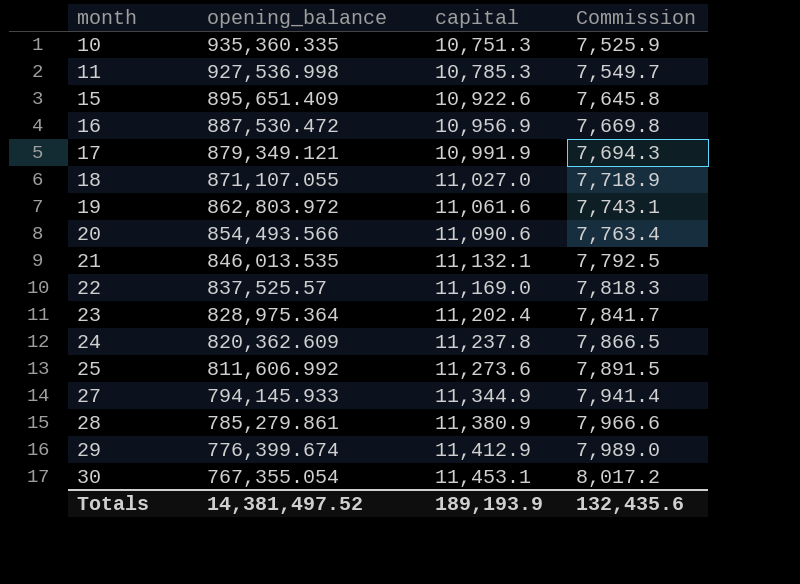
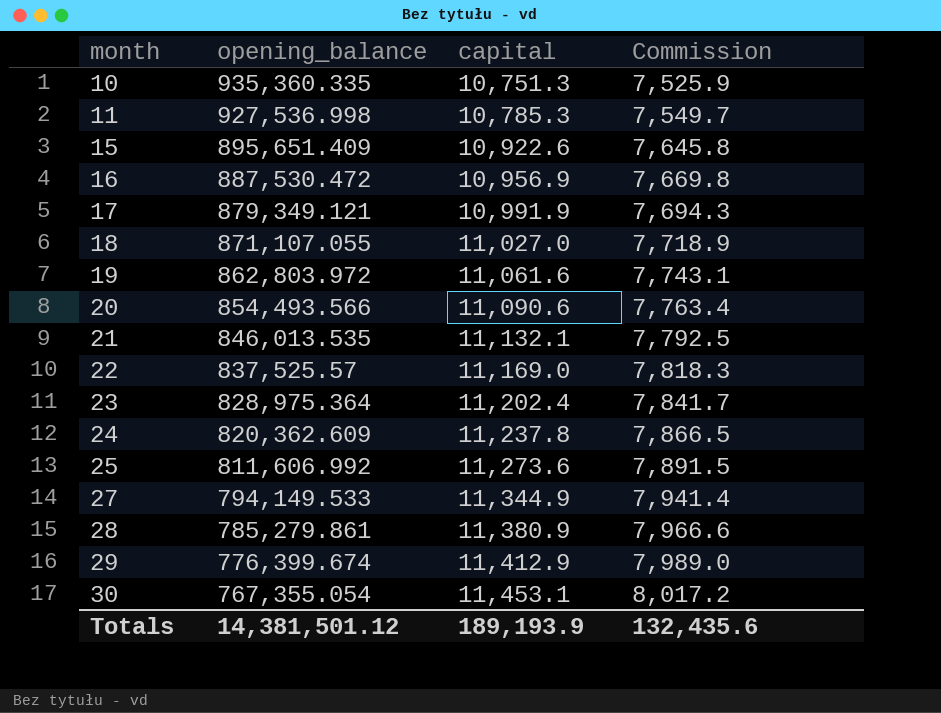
27 | opening_balance: 794,145.933 -> 794,149.533
Totals | opening_balance: 14,381,497.52 -> 14,381,501.12

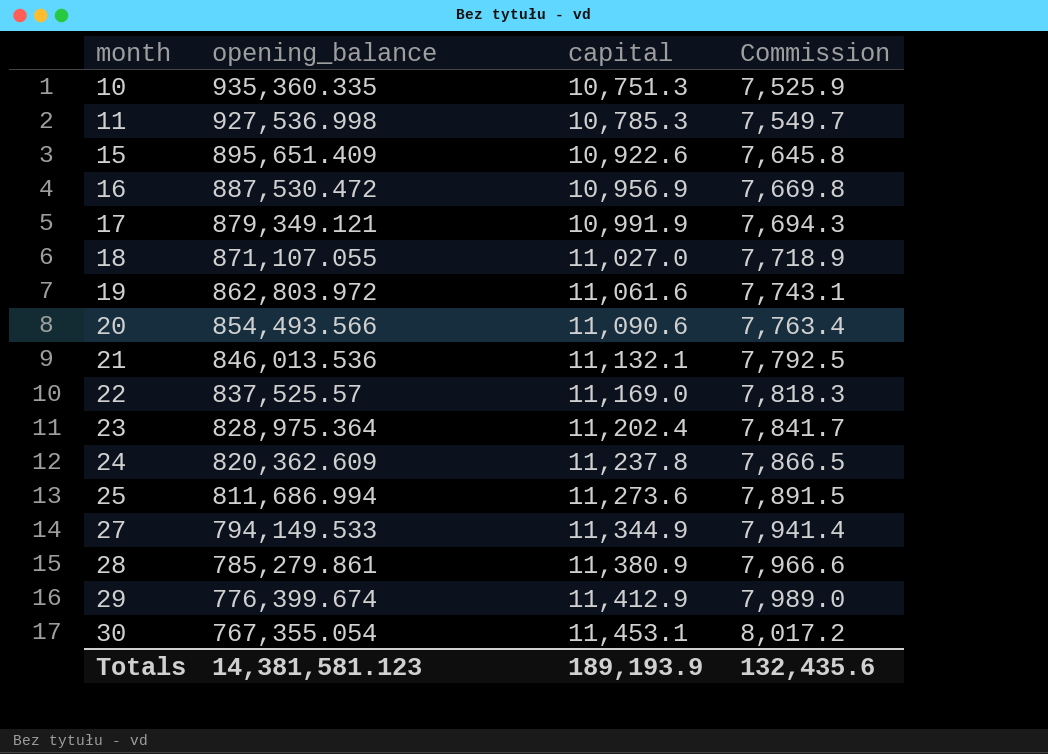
21 | opening_balance: 846,013.535 -> 846,013.536
25 | opening_balance: 811,606.992 -> 811,686.994
Totals | opening_balance: 14,381,501.12 -> 14,381,581.123

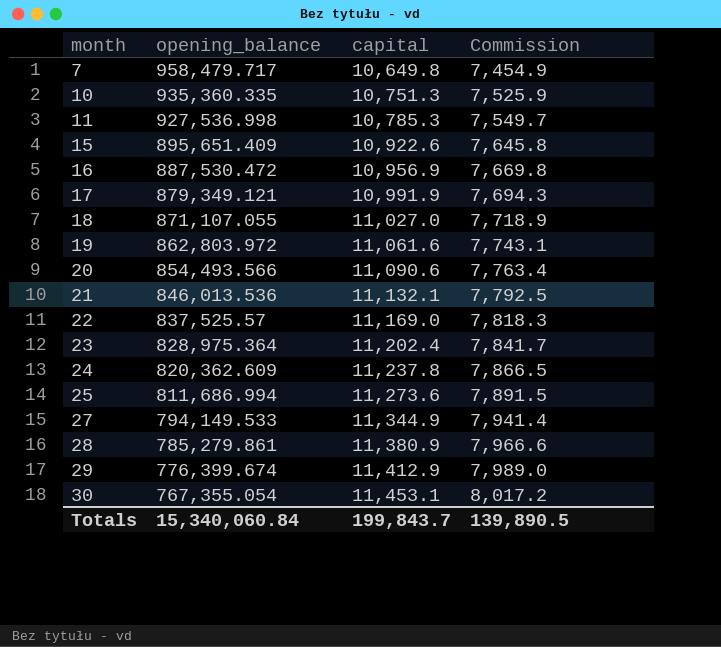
row 7: none -> 958,479.717 | 10,649.8 | 7,454.9
Totals | opening_balance: 14,381,581.123 -> 15,340,060.84
Totals | capital: 189,193.9 -> 199,843.7
Totals | Commission: 132,435.6 -> 139,890.5

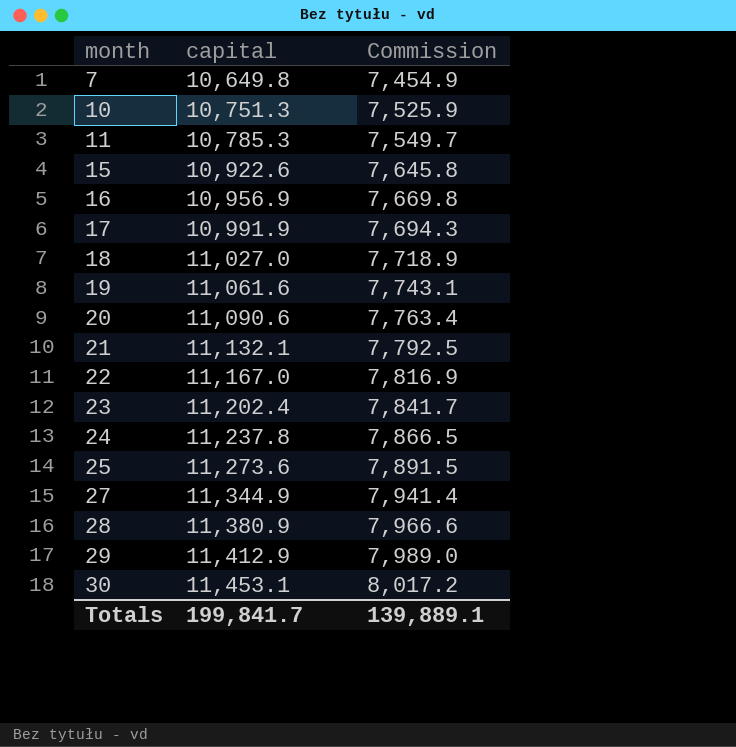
column opening_balance | position: 2 -> none
22 | capital: 11,169.0 -> 11,167.0
22 | Commission: 7,818.3 -> 7,816.9
Totals | capital: 199,843.7 -> 199,841.7
Totals | Commission: 139,890.5 -> 139,889.1

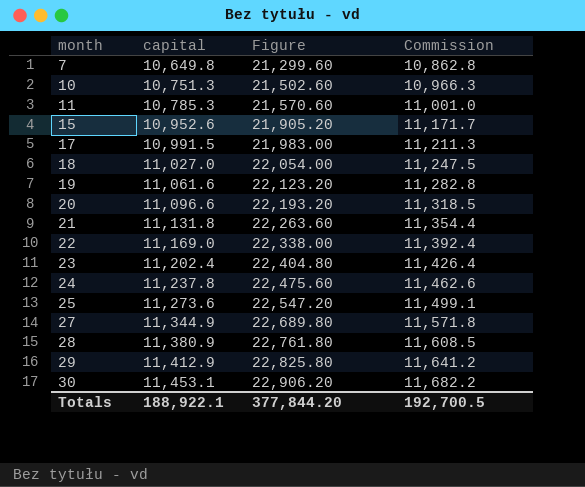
column Figure | formula: none -> [capital] * 2
column Commission | formula: [capital] * 0.7 -> [capital] * 1.02
row 16: 10,956.9 | 7,669.8 -> none
15 | capital: 10,922.6 -> 10,952.6
17 | capital: 10,991.9 -> 10,991.5
20 | capital: 11,090.6 -> 11,096.6
21 | capital: 11,132.1 -> 11,131.8
22 | capital: 11,167.0 -> 11,169.0
Totals | capital: 199,841.7 -> 188,922.1
Totals | Commission: 139,889.1 -> 192,700.5

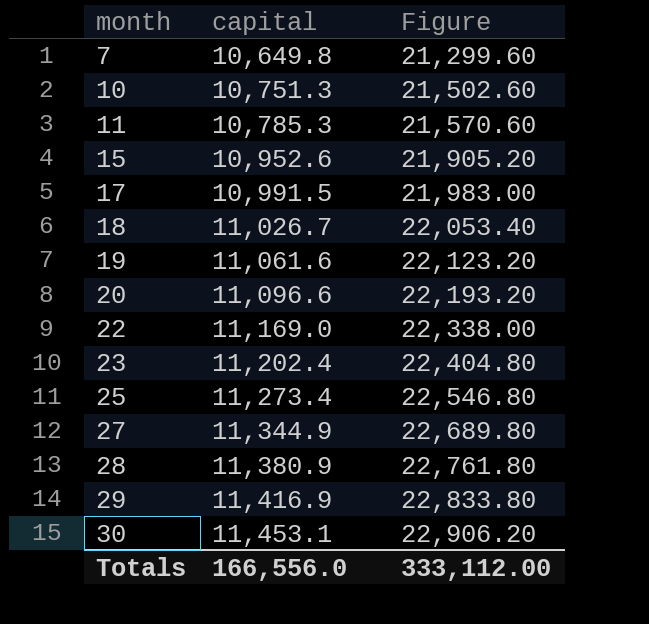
column Commission | formula: [capital] * 1.02 -> none
row 21: 11,131.8 | 22,263.60 | 11,354.4 -> none
row 24: 11,237.8 | 22,475.60 | 11,462.6 -> none
18 | capital: 11,027.0 -> 11,026.7
18 | Figure: 22,054.00 -> 22,053.40
25 | capital: 11,273.6 -> 11,273.4
25 | Figure: 22,547.20 -> 22,546.80
29 | capital: 11,412.9 -> 11,416.9
29 | Figure: 22,825.80 -> 22,833.80
Totals | capital: 188,922.1 -> 166,556.0
Totals | Figure: 377,844.20 -> 333,112.00

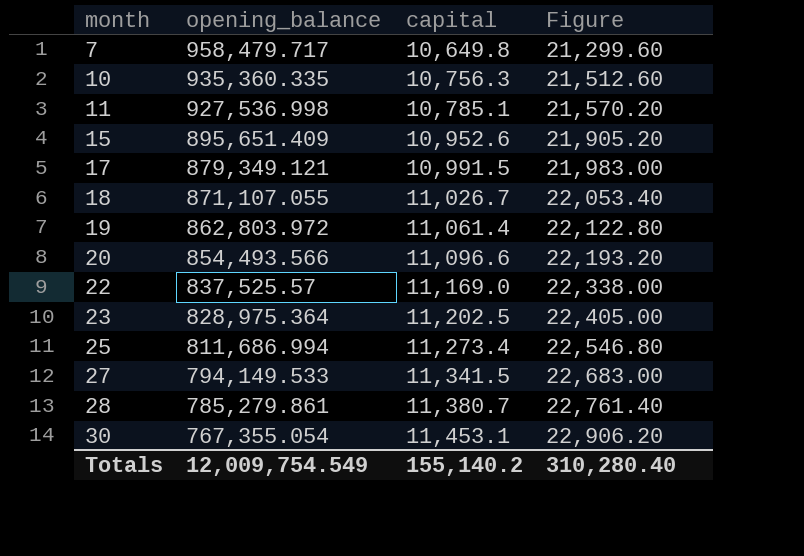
column opening_balance | position: none -> 2
row 29: 11,416.9 | 22,833.80 -> none
10 | capital: 10,751.3 -> 10,756.3
10 | Figure: 21,502.60 -> 21,512.60
11 | capital: 10,785.3 -> 10,785.1
11 | Figure: 21,570.60 -> 21,570.20
19 | capital: 11,061.6 -> 11,061.4
19 | Figure: 22,123.20 -> 22,122.80
23 | capital: 11,202.4 -> 11,202.5
23 | Figure: 22,404.80 -> 22,405.00
27 | capital: 11,344.9 -> 11,341.5
27 | Figure: 22,689.80 -> 22,683.00
28 | capital: 11,380.9 -> 11,380.7
28 | Figure: 22,761.80 -> 22,761.40
Totals | capital: 166,556.0 -> 155,140.2
Totals | Figure: 333,112.00 -> 310,280.40

